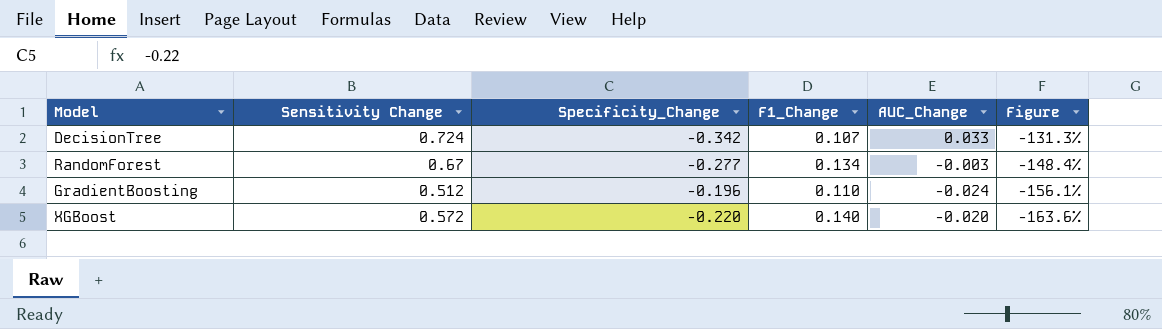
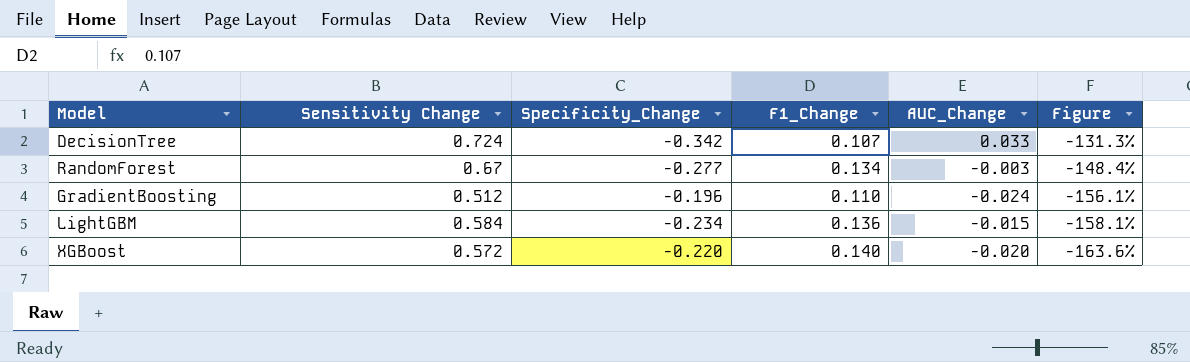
row LightGBM: none -> 0.584 | -0.234 | 0.136 | -0.015 | -158.1%

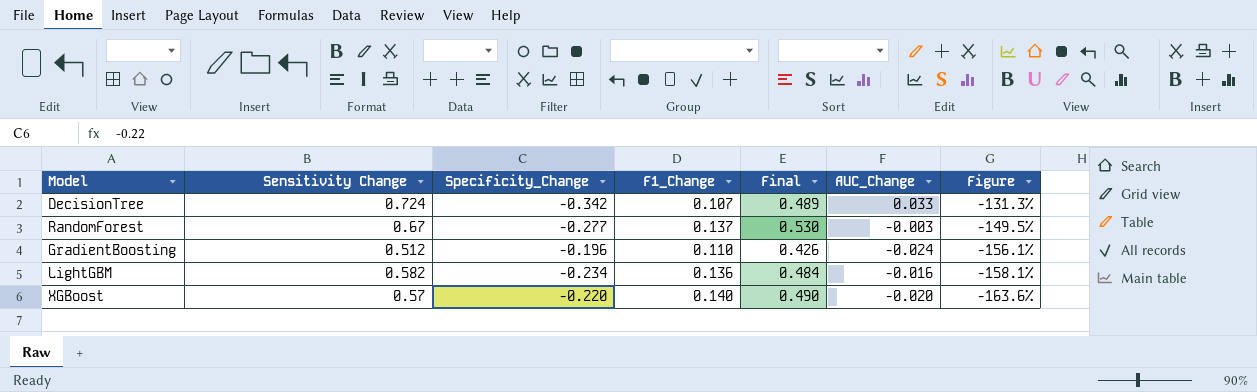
column Final | formula: none -> [Sensitivity Change] + [Specificity_Change] + [F1_Change]
RandomForest | F1_Change: 0.134 -> 0.137
RandomForest | Figure: -148.4% -> -149.5%
LightGBM | Sensitivity Change: 0.584 -> 0.582
LightGBM | AUC_Change: -0.015 -> -0.016
XGBoost | Sensitivity Change: 0.572 -> 0.57

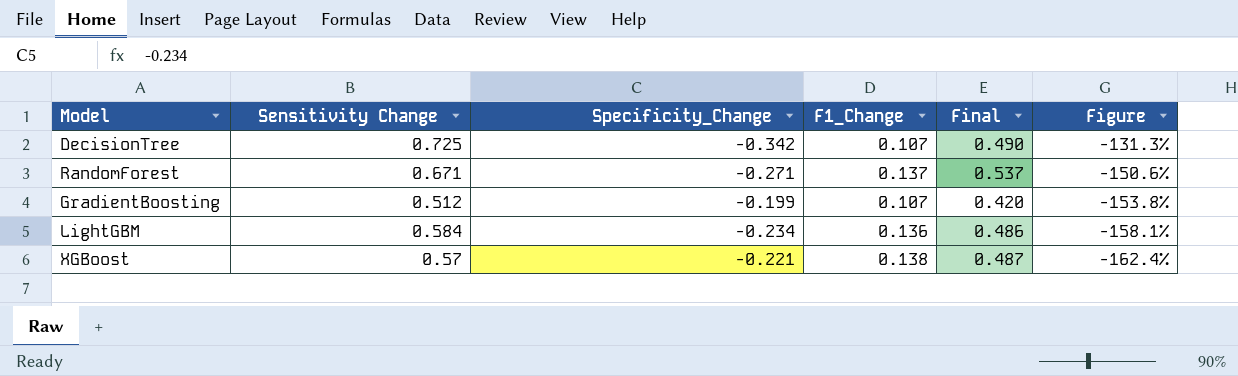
column AUC_Change | position: 6 -> none
DecisionTree | Sensitivity Change: 0.724 -> 0.725
DecisionTree | Final: 0.489 -> 0.490
RandomForest | Sensitivity Change: 0.67 -> 0.671
RandomForest | Specificity_Change: -0.277 -> -0.271
RandomForest | Final: 0.530 -> 0.537
RandomForest | Figure: -149.5% -> -150.6%
GradientBoosting | Specificity_Change: -0.196 -> -0.199
GradientBoosting | F1_Change: 0.110 -> 0.107
GradientBoosting | Final: 0.426 -> 0.420
GradientBoosting | Figure: -156.1% -> -153.8%
LightGBM | Sensitivity Change: 0.582 -> 0.584
LightGBM | Final: 0.484 -> 0.486
XGBoost | Specificity_Change: -0.220 -> -0.221
XGBoost | F1_Change: 0.140 -> 0.138
XGBoost | Final: 0.490 -> 0.487
XGBoost | Figure: -163.6% -> -162.4%

